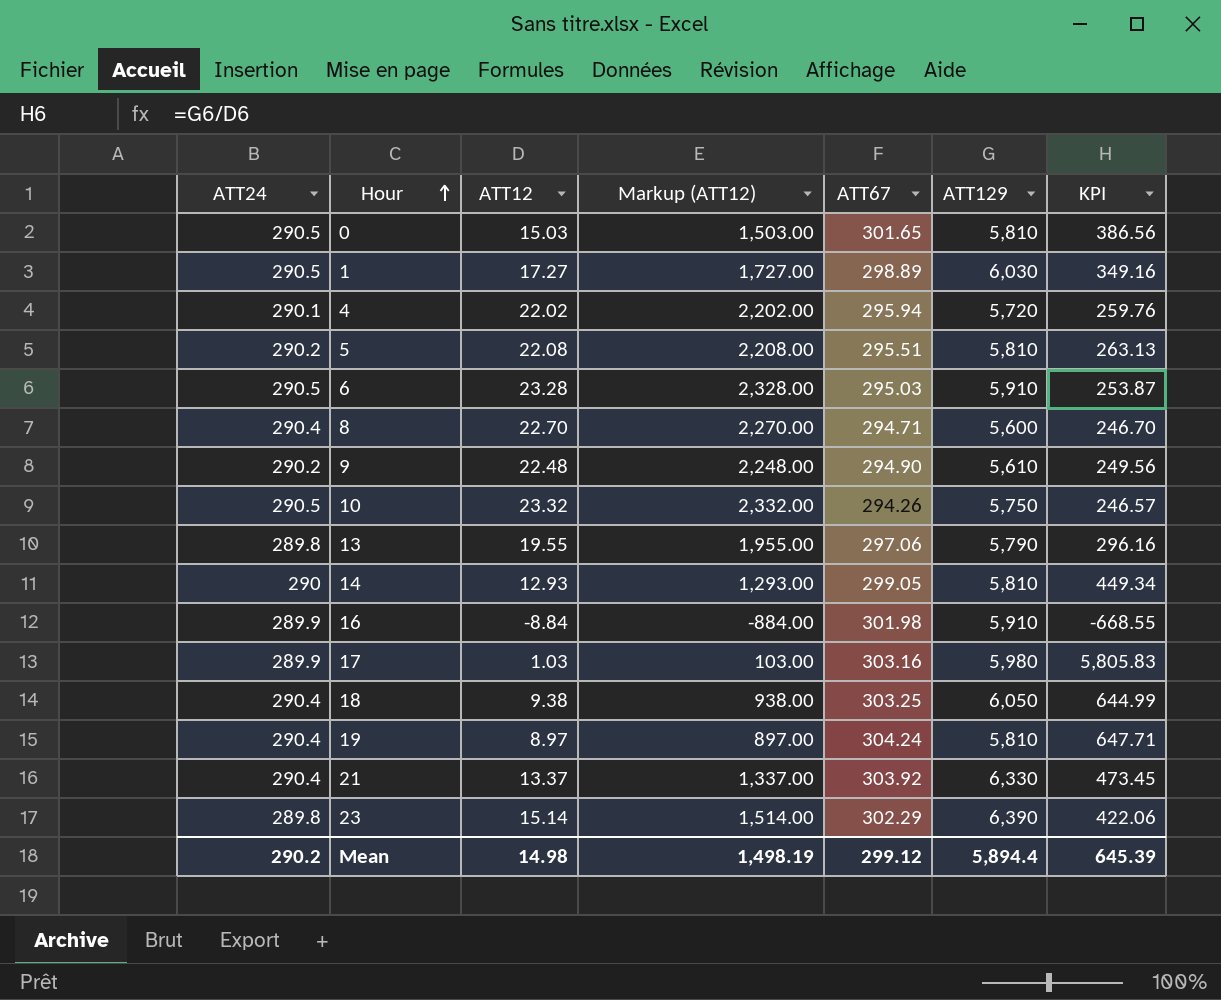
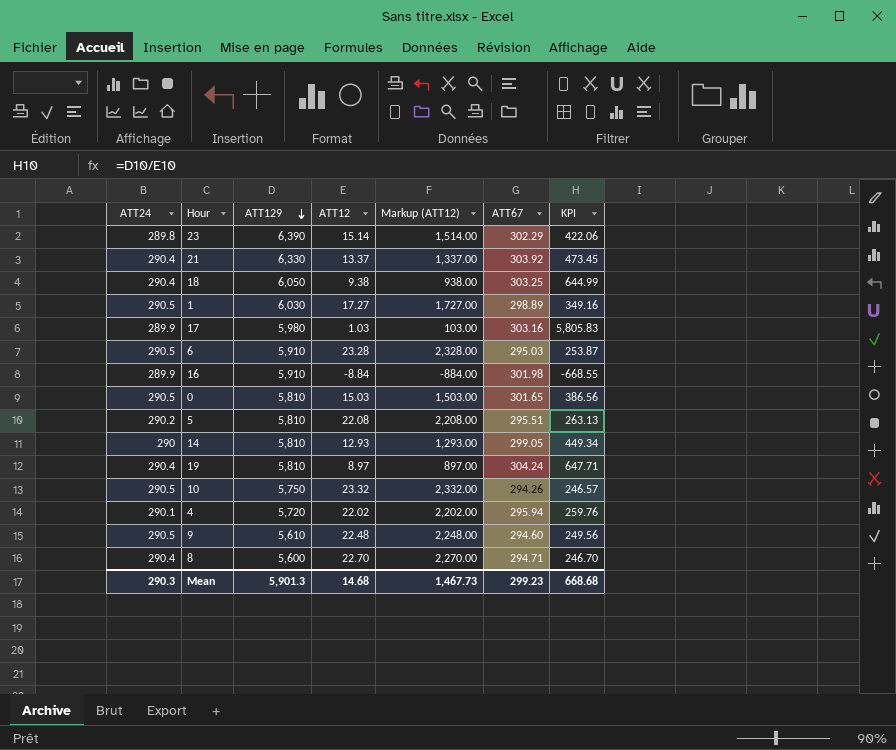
row order: Hour ascending -> ATT129 descending
column ATT129 | position: 6 -> 3
row 13: 289.8 | 19.55 | 1,955.00 | 297.06 | 5,790 | 296.16 -> none
9 | ATT24: 290.2 -> 290.5
9 | ATT67: 294.90 -> 294.60
Mean | ATT24: 290.2 -> 290.3
Mean | ATT129: 5,894.4 -> 5,901.3
Mean | ATT12: 14.98 -> 14.68
Mean | Markup (ATT12): 1,498.19 -> 1,467.73
Mean | ATT67: 299.12 -> 299.23
Mean | KPI: 645.39 -> 668.68

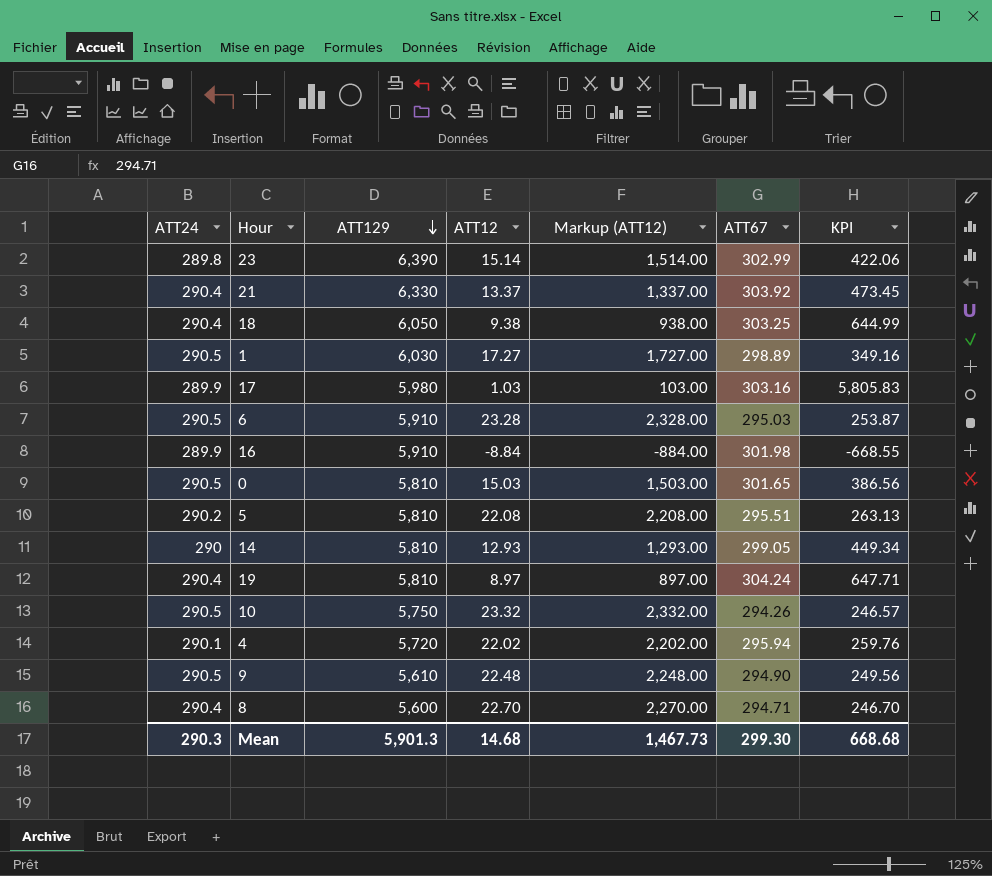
23 | ATT67: 302.29 -> 302.99
9 | ATT67: 294.60 -> 294.90
Mean | ATT67: 299.23 -> 299.30

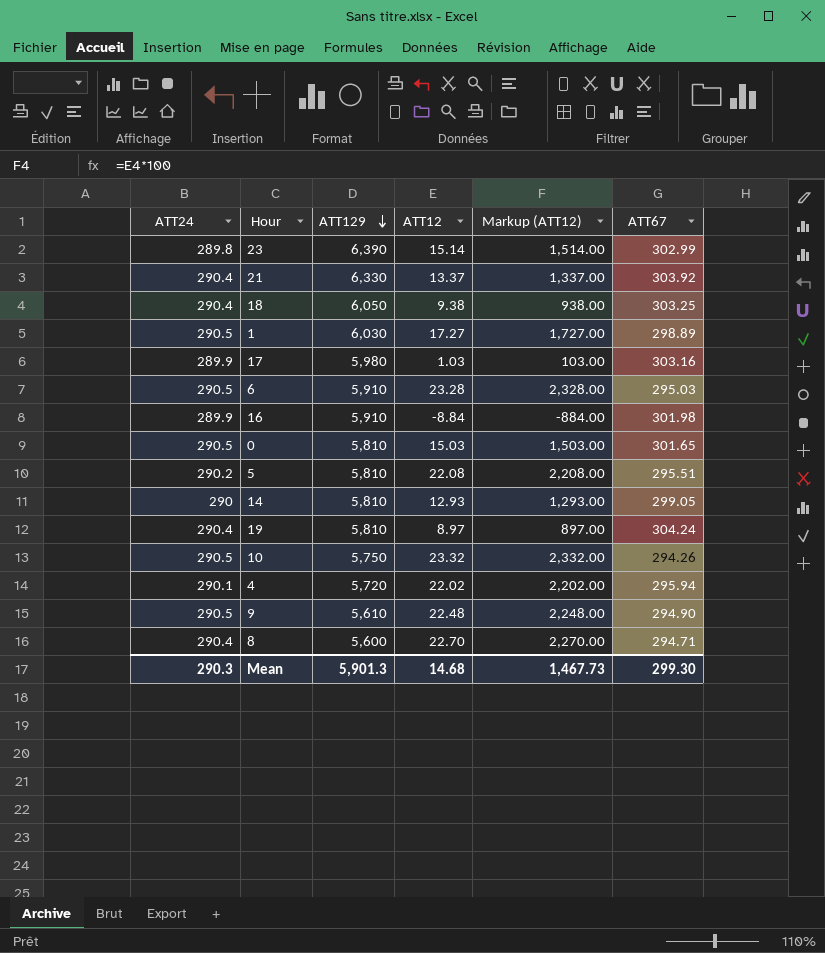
column KPI | formula: [ATT129] / [ATT12] -> none

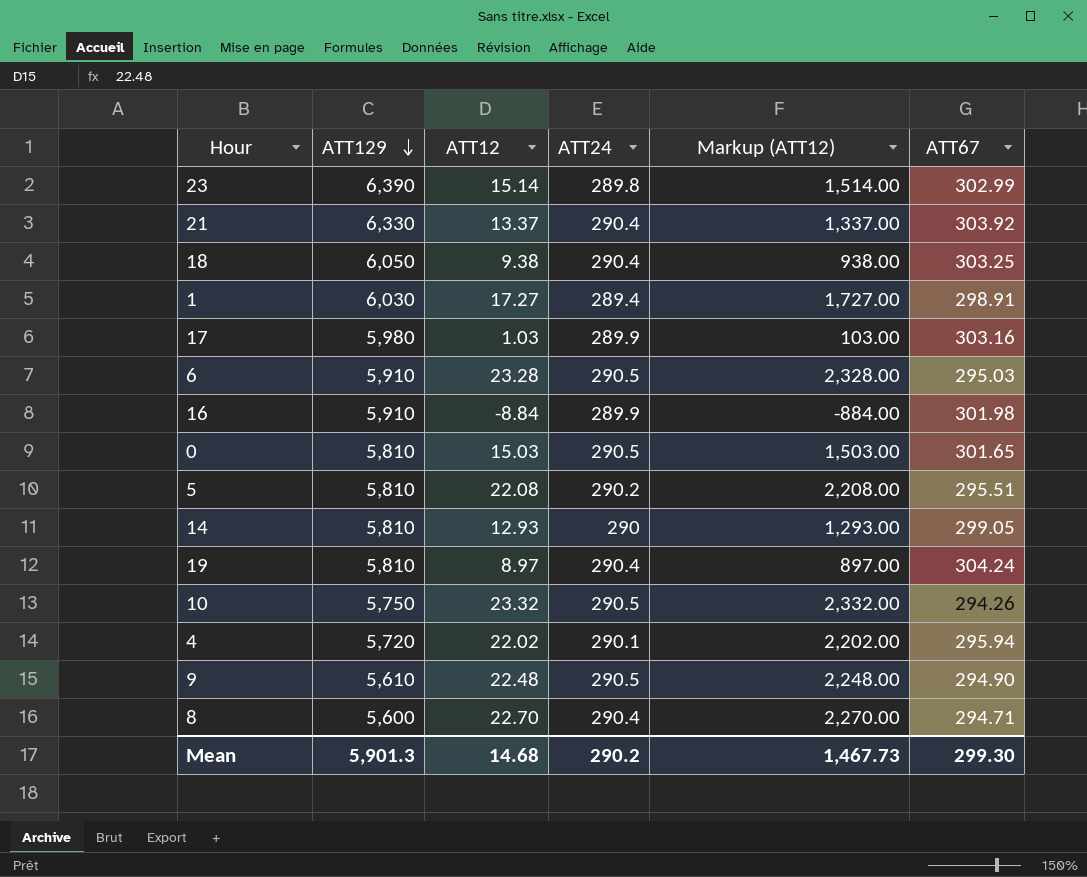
column ATT24 | position: 1 -> 4
1 | ATT24: 290.5 -> 289.4
1 | ATT67: 298.89 -> 298.91
Mean | ATT24: 290.3 -> 290.2

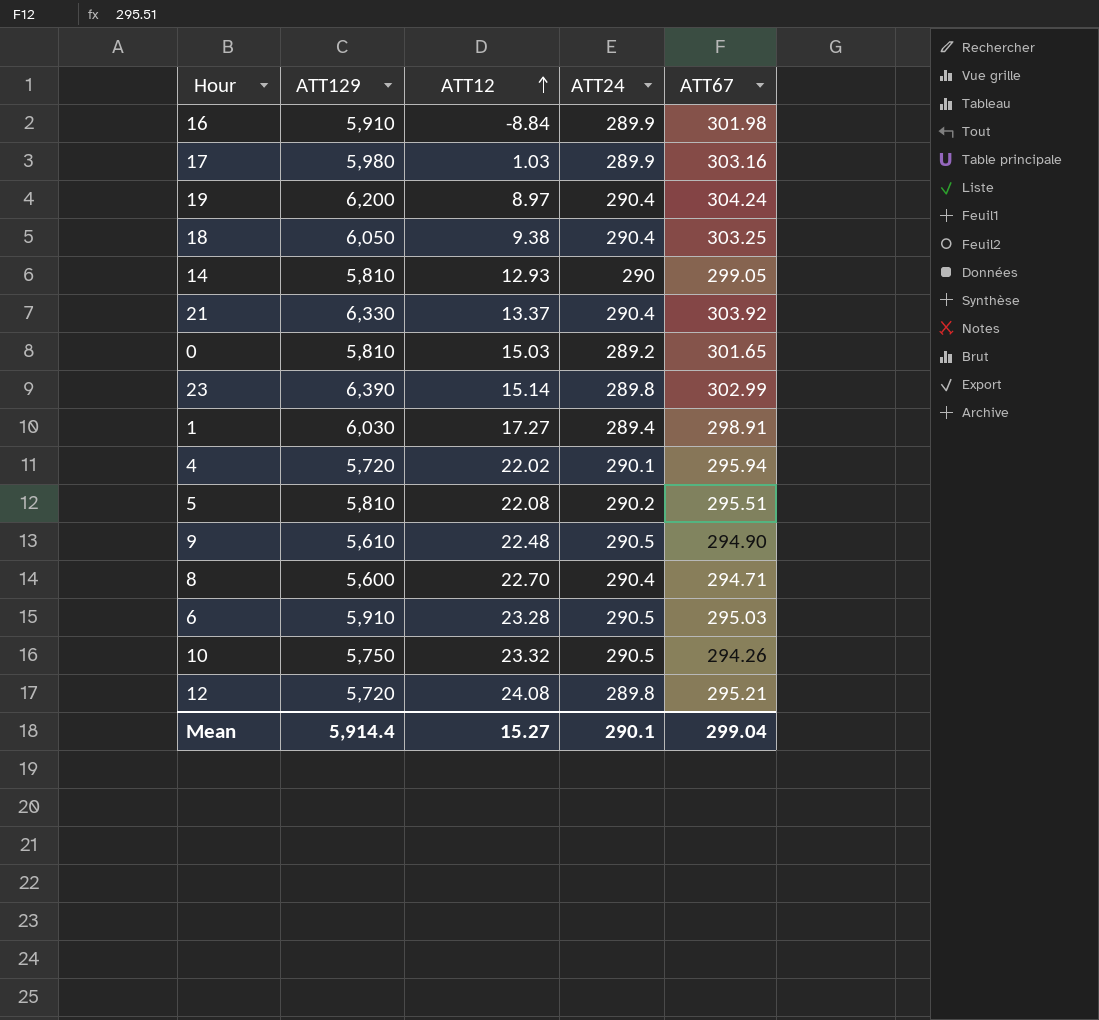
row order: ATT129 descending -> ATT12 ascending
column Markup (ATT12) | formula: [ATT12] * 100 -> none
19 | ATT129: 5,810 -> 6,200
0 | ATT24: 290.5 -> 289.2
row 12: none -> 5,720 | 24.08 | 289.8 | 295.21
Mean | ATT129: 5,901.3 -> 5,914.4
Mean | ATT12: 14.68 -> 15.27
Mean | ATT24: 290.2 -> 290.1
Mean | ATT67: 299.30 -> 299.04

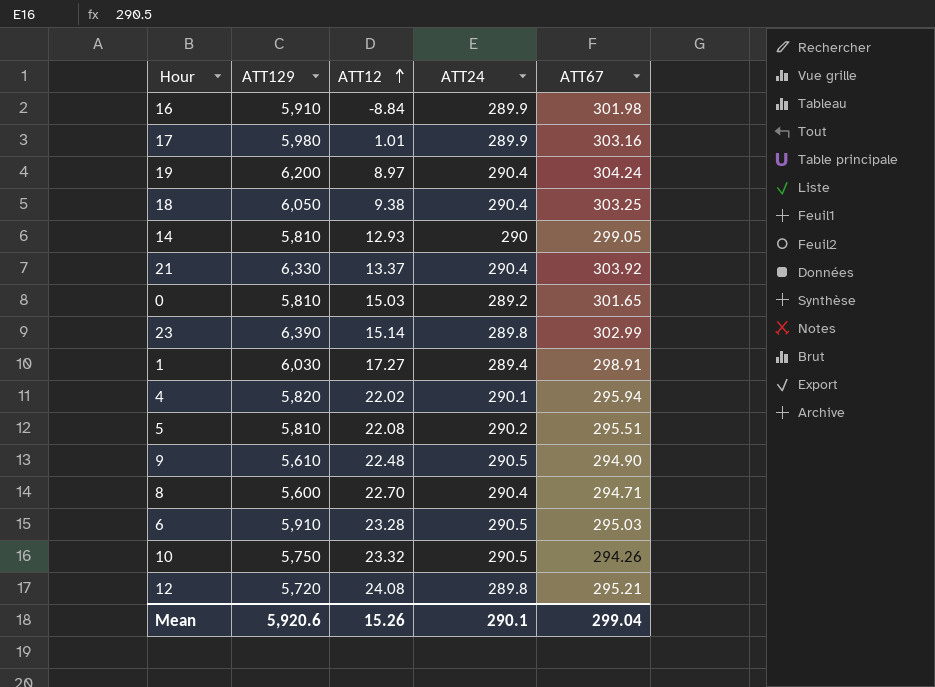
17 | ATT12: 1.03 -> 1.01
4 | ATT129: 5,720 -> 5,820
Mean | ATT129: 5,914.4 -> 5,920.6
Mean | ATT12: 15.27 -> 15.26

